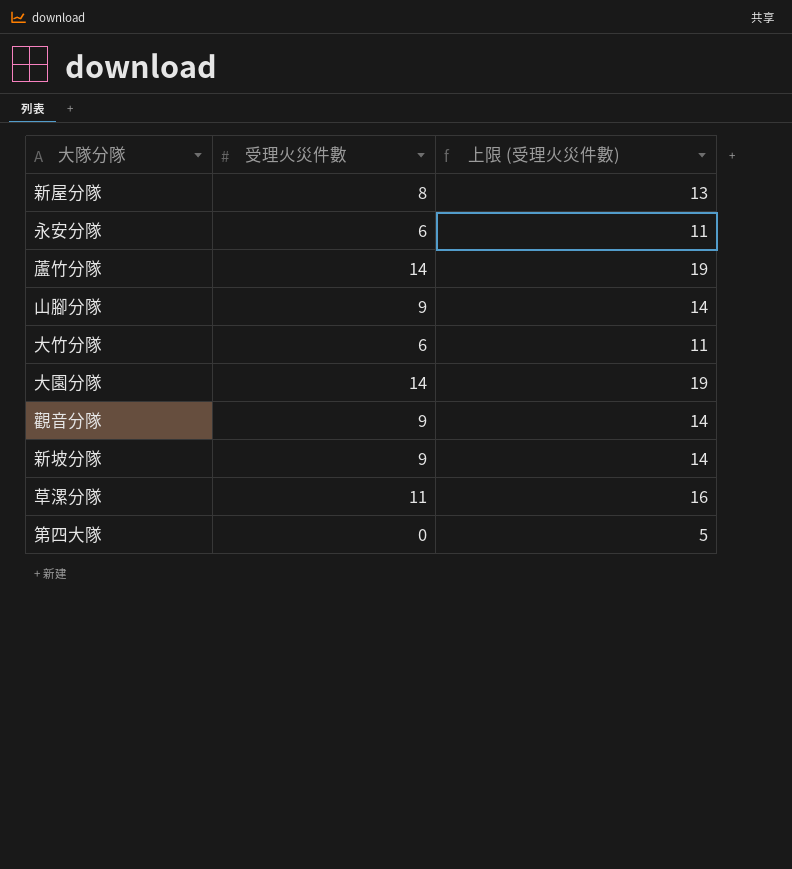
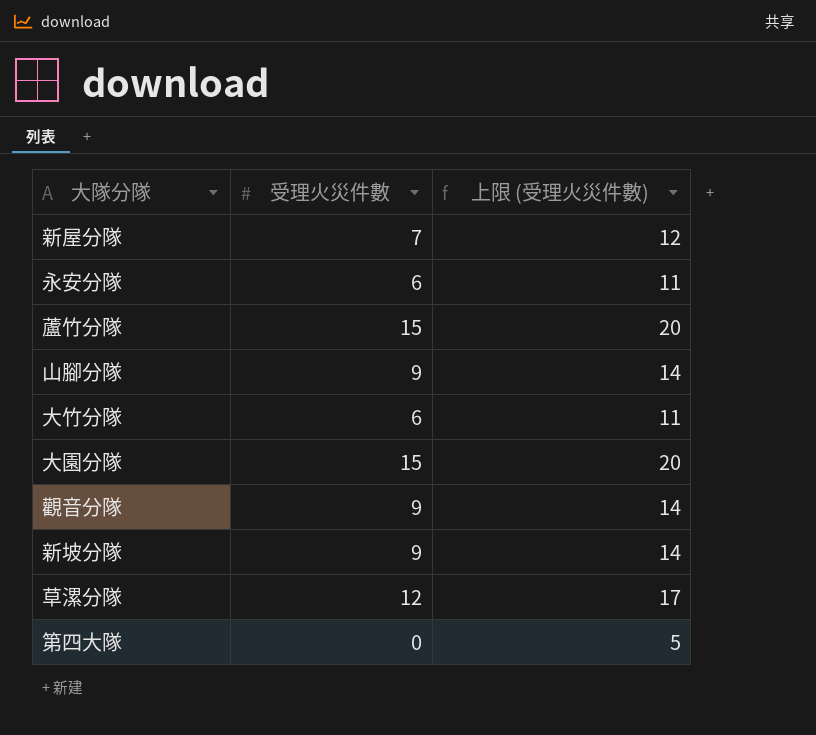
新屋分隊 | 受理火災件數: 8 -> 7
新屋分隊 | 上限 (受理火災件數): 13 -> 12
蘆竹分隊 | 受理火災件數: 14 -> 15
蘆竹分隊 | 上限 (受理火災件數): 19 -> 20
大園分隊 | 受理火災件數: 14 -> 15
大園分隊 | 上限 (受理火災件數): 19 -> 20
草漯分隊 | 受理火災件數: 11 -> 12
草漯分隊 | 上限 (受理火災件數): 16 -> 17

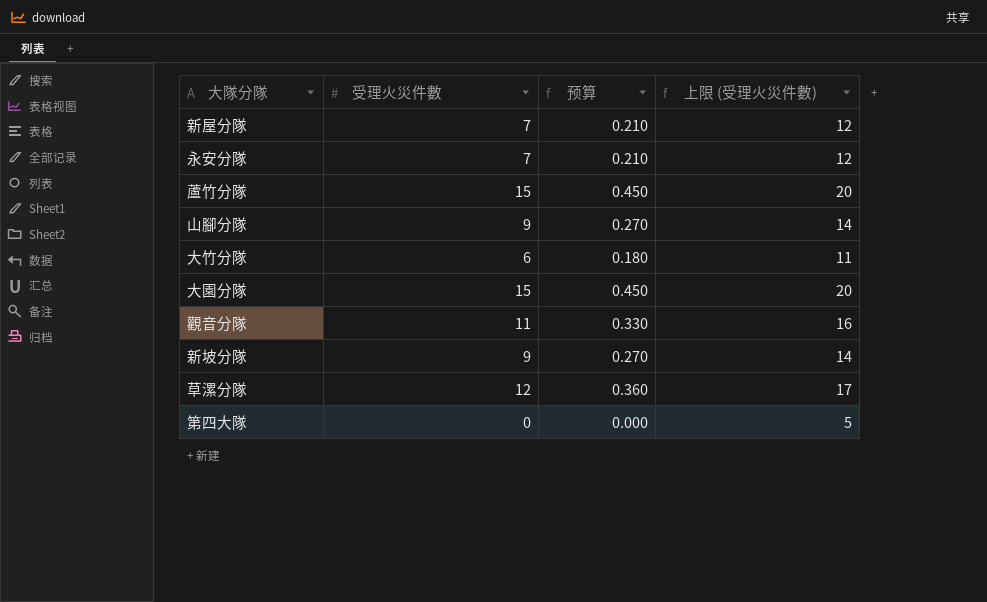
column 预算 | formula: none -> [受理火災件數] * 0.03
永安分隊 | 受理火災件數: 6 -> 7
永安分隊 | 上限 (受理火災件數): 11 -> 12
觀音分隊 | 受理火災件數: 9 -> 11
觀音分隊 | 上限 (受理火災件數): 14 -> 16

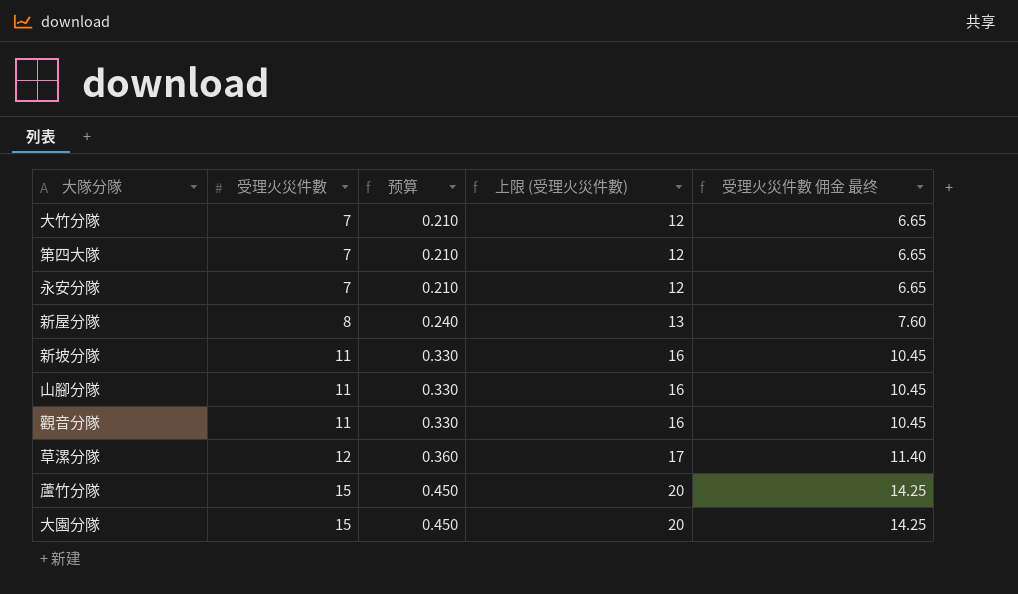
row order: none -> 受理火災件數 ascending
column 受理火災件數 佣金 最终 | formula: none -> [受理火災件數] * 0.95
大竹分隊 | 受理火災件數: 6 -> 7
大竹分隊 | 预算: 0.180 -> 0.210
大竹分隊 | 上限 (受理火災件數): 11 -> 12
第四大隊 | 受理火災件數: 0 -> 7
第四大隊 | 预算: 0.000 -> 0.210
第四大隊 | 上限 (受理火災件數): 5 -> 12
新屋分隊 | 受理火災件數: 7 -> 8
新屋分隊 | 预算: 0.210 -> 0.240
新屋分隊 | 上限 (受理火災件數): 12 -> 13
新坡分隊 | 受理火災件數: 9 -> 11
新坡分隊 | 预算: 0.270 -> 0.330
新坡分隊 | 上限 (受理火災件數): 14 -> 16
山腳分隊 | 受理火災件數: 9 -> 11
山腳分隊 | 预算: 0.270 -> 0.330
山腳分隊 | 上限 (受理火災件數): 14 -> 16

